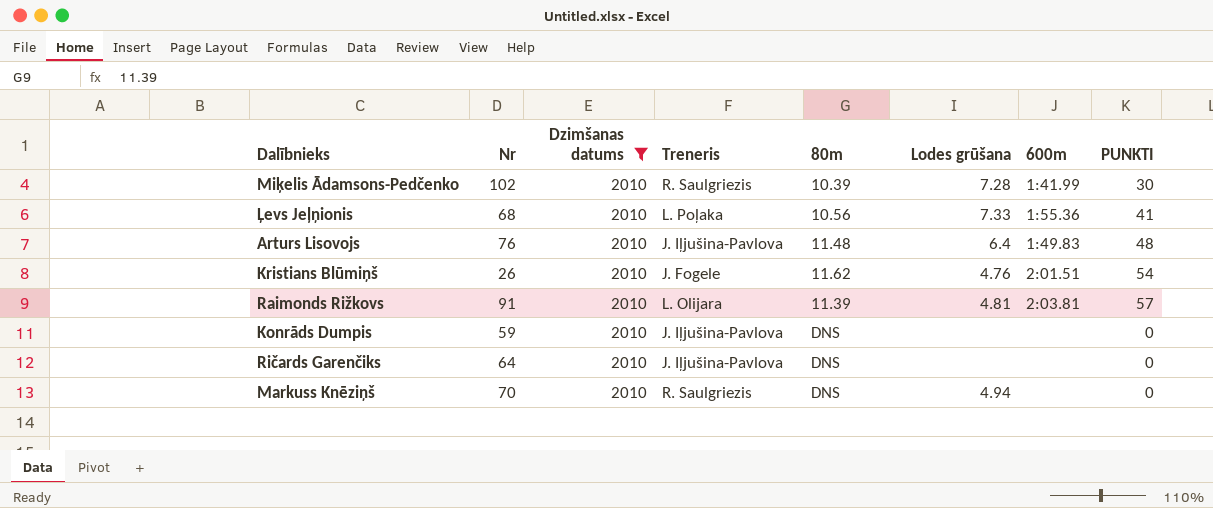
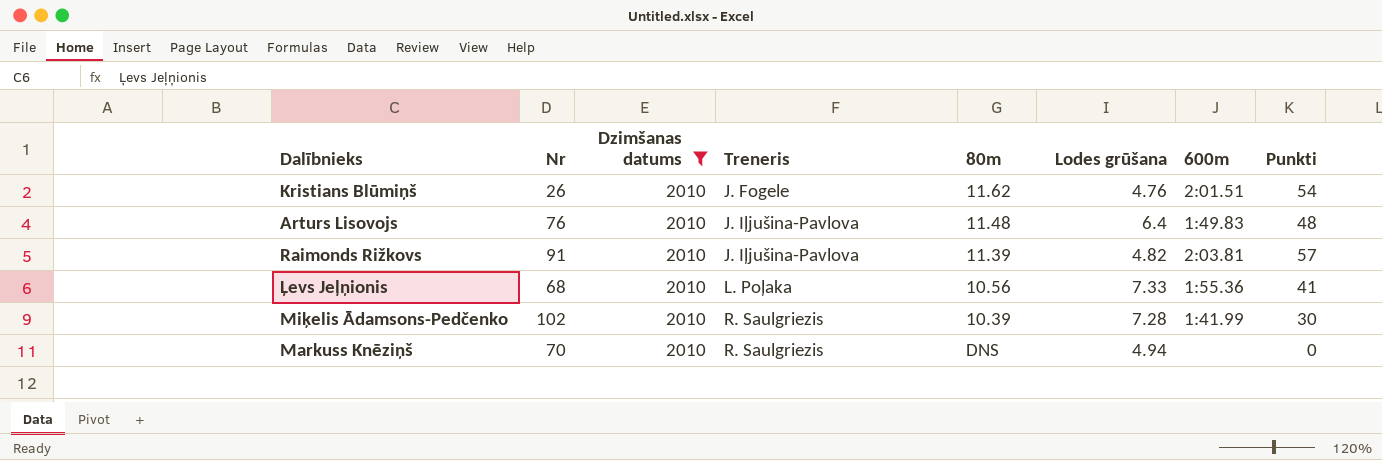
row order: none -> Treneris ascending
column name: PUNKTI -> Punkti
row Konrāds Dumpis: 59 | 2010 | J. Iļjušina-Pavlova | DNS | none | none | 0 -> none
row Ričards Garenčiks: 64 | 2010 | J. Iļjušina-Pavlova | DNS | none | none | 0 -> none
Raimonds Rižkovs | Treneris: L. Olijara -> J. Iļjušina-Pavlova
Raimonds Rižkovs | Lodes grūšana: 4.81 -> 4.82

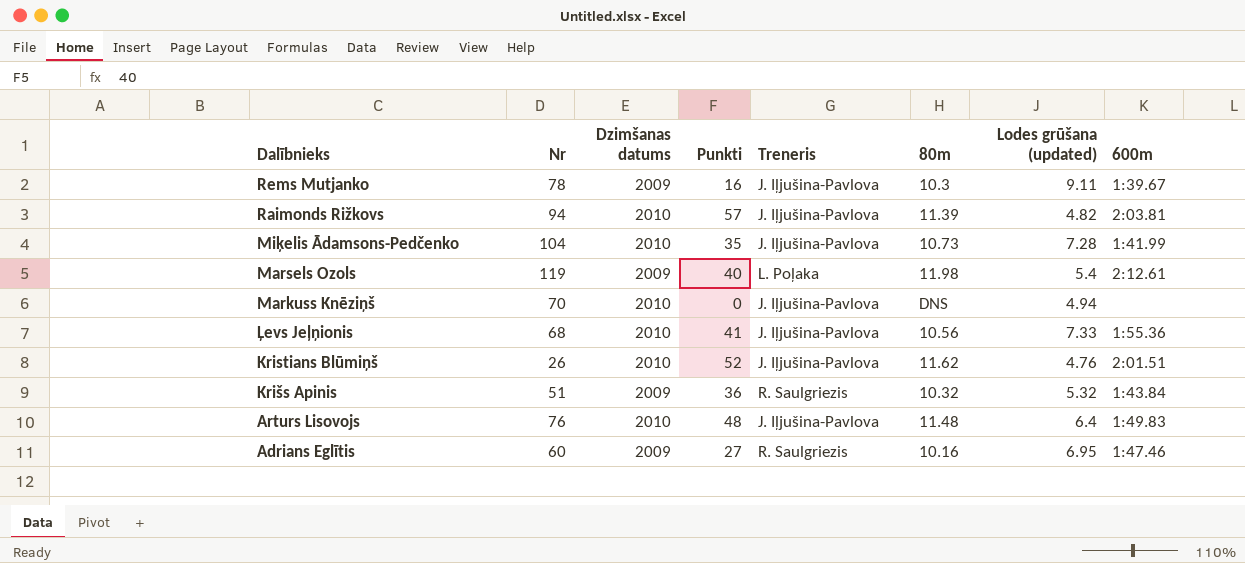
filter: Dzimšanas datums = 2010 -> none
row order: Treneris ascending -> Dalībnieks descending
column Punkti | position: 8 -> 4
column name: Lodes grūšana -> Lodes grūšana (updated)
Raimonds Rižkovs | Nr: 91 -> 94
Miķelis Ādamsons-Pedčenko | Nr: 102 -> 104
Miķelis Ādamsons-Pedčenko | Punkti: 30 -> 35
Miķelis Ādamsons-Pedčenko | Treneris: R. Saulgriezis -> J. Iļjušina-Pavlova
Miķelis Ādamsons-Pedčenko | 80m: 10.39 -> 10.73
Markuss Knēziņš | Treneris: R. Saulgriezis -> J. Iļjušina-Pavlova
Ļevs Jeļņionis | Treneris: L. Poļaka -> J. Iļjušina-Pavlova
Kristians Blūmiņš | Punkti: 54 -> 52
Kristians Blūmiņš | Treneris: J. Fogele -> J. Iļjušina-Pavlova

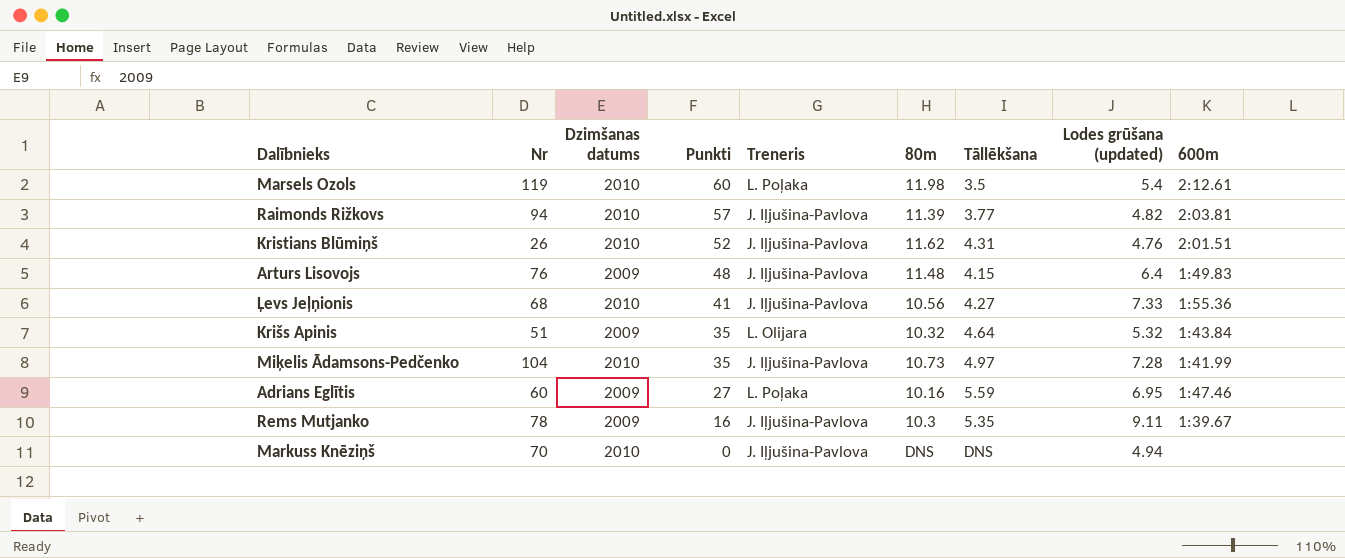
row order: Dalībnieks descending -> Punkti descending
column Tāllēkšana | position: none -> 7
Marsels Ozols | Dzimšanas datums: 2009 -> 2010
Marsels Ozols | Punkti: 40 -> 60
Arturs Lisovojs | Dzimšanas datums: 2010 -> 2009
Krišs Apinis | Punkti: 36 -> 35
Krišs Apinis | Treneris: R. Saulgriezis -> L. Olijara
Adrians Eglītis | Treneris: R. Saulgriezis -> L. Poļaka

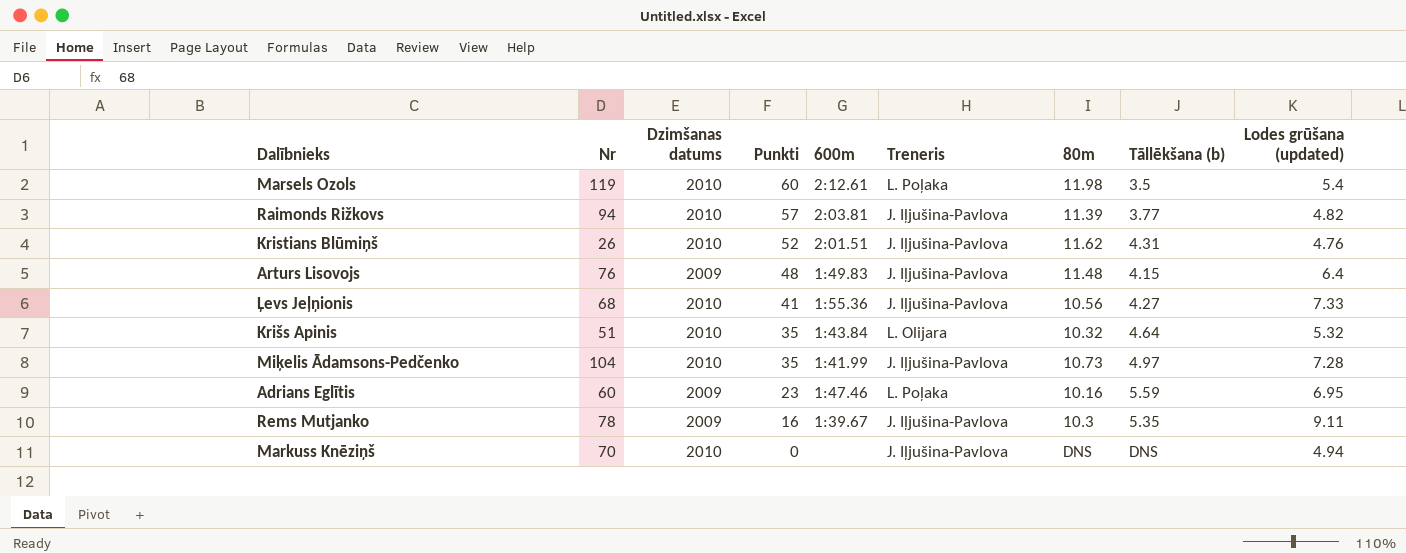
column 600m | position: 9 -> 5
column name: Tāllēkšana -> Tāllēkšana (b)
Krišs Apinis | Dzimšanas datums: 2009 -> 2010
Adrians Eglītis | Punkti: 27 -> 23

